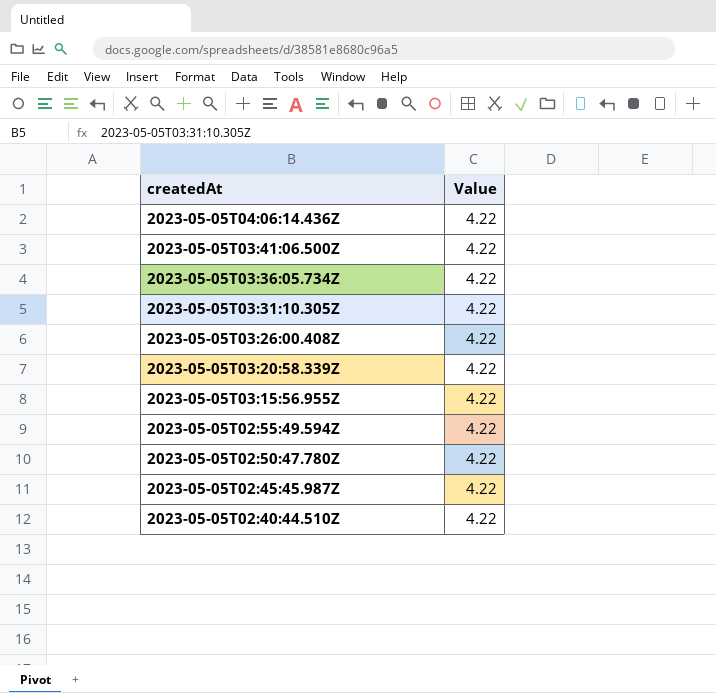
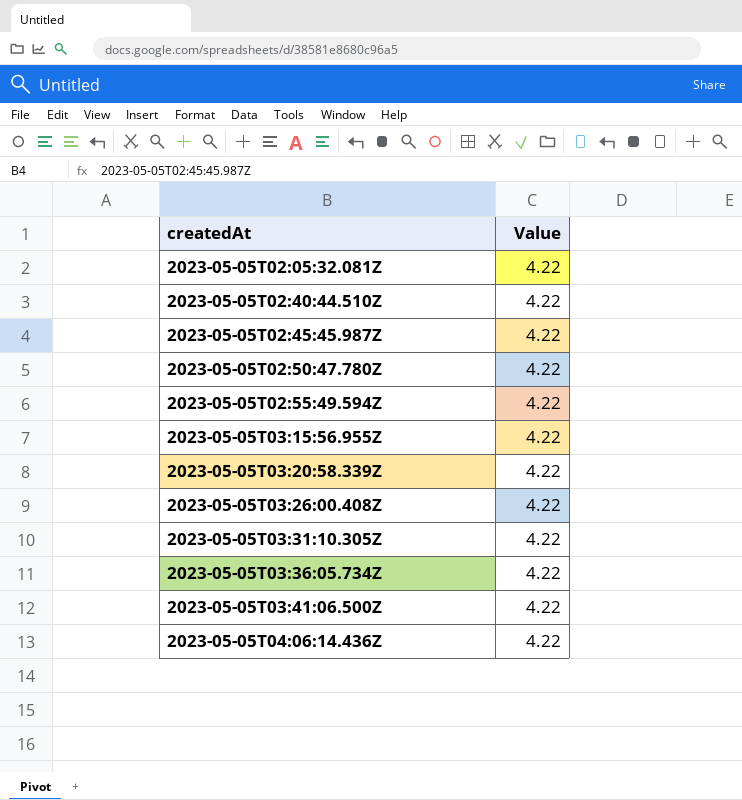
row order: createdAt descending -> createdAt ascending
row 2023-05-05T02:05:32.081Z: none -> 4.22

